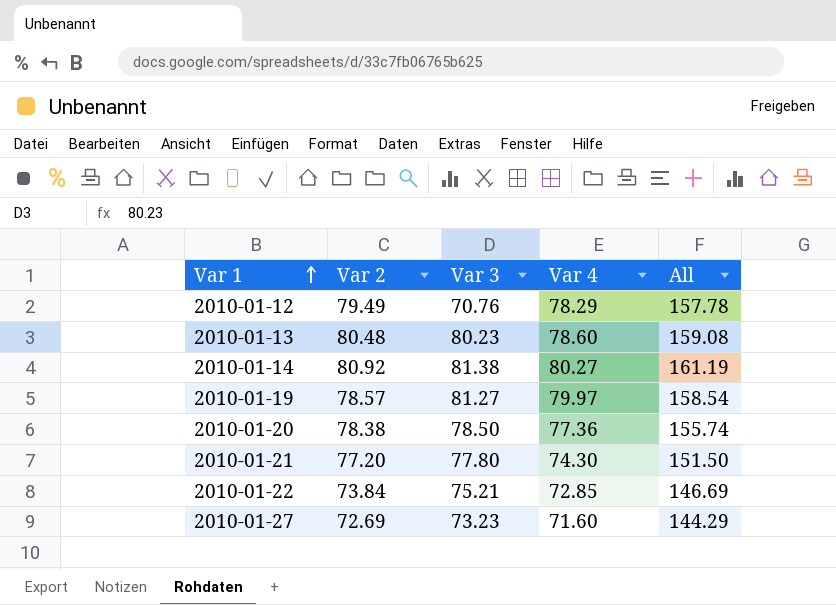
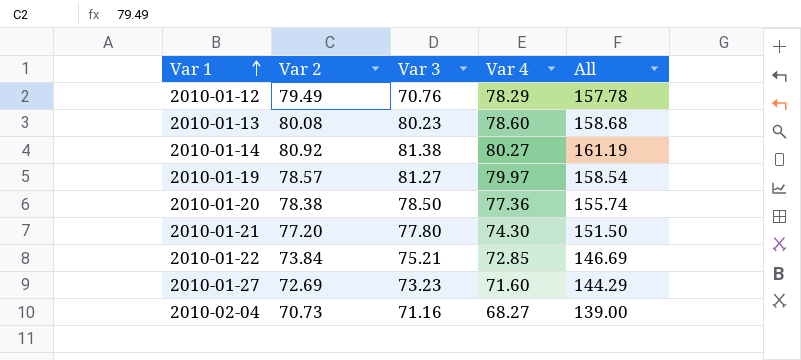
2010-01-13 | Var 2: 80.48 -> 80.08
2010-01-13 | All: 159.08 -> 158.68
row 2010-02-04: none -> 70.73 | 71.16 | 68.27 | 139.00

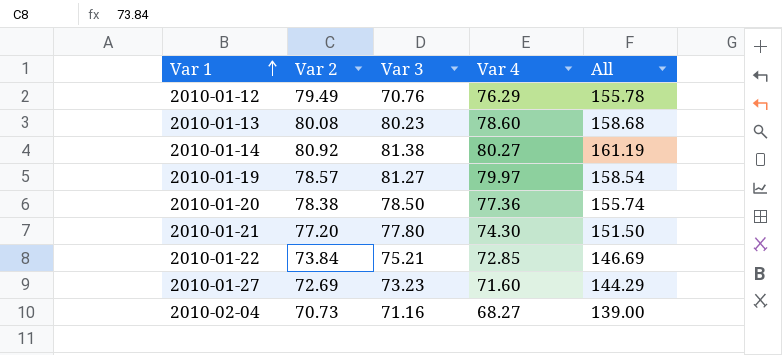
2010-01-12 | Var 4: 78.29 -> 76.29
2010-01-12 | All: 157.78 -> 155.78

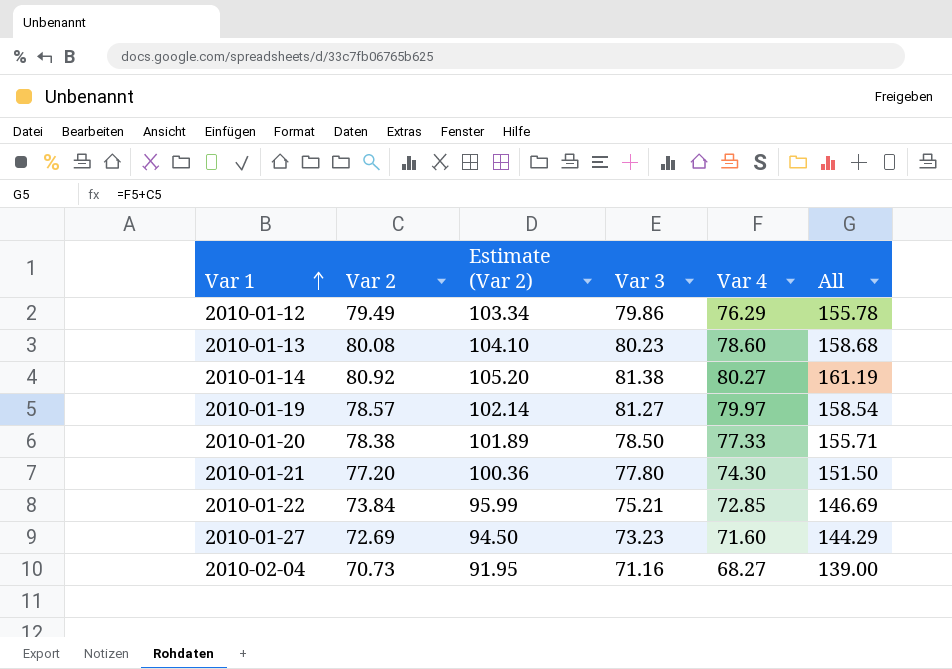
column Estimate (Var 2) | formula: none -> [Var 2] * 1.3
2010-01-12 | Var 3: 70.76 -> 79.86
2010-01-20 | Var 4: 77.36 -> 77.33
2010-01-20 | All: 155.74 -> 155.71

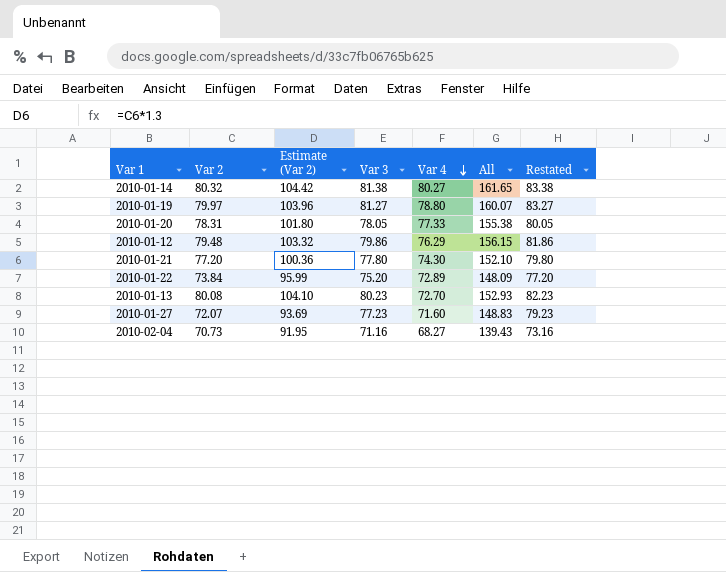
row order: Var 1 ascending -> Var 4 descending
column All | formula: [Var 2] + [Var 4] -> [Var 3] + [Var 4]
column Restated | formula: none -> [Var 3] + 2
2010-01-14 | Var 2: 80.92 -> 80.32
2010-01-14 | Estimate (Var 2): 105.20 -> 104.42
2010-01-19 | Var 2: 78.57 -> 79.97
2010-01-19 | Estimate (Var 2): 102.14 -> 103.96
2010-01-19 | Var 4: 79.97 -> 78.80
2010-01-20 | Var 2: 78.38 -> 78.31
2010-01-20 | Estimate (Var 2): 101.89 -> 101.80
2010-01-20 | Var 3: 78.50 -> 78.05
2010-01-12 | Var 2: 79.49 -> 79.48
2010-01-12 | Estimate (Var 2): 103.34 -> 103.32
2010-01-22 | Var 3: 75.21 -> 75.20
2010-01-22 | Var 4: 72.85 -> 72.89
2010-01-13 | Var 4: 78.60 -> 72.70
2010-01-27 | Var 2: 72.69 -> 72.07
2010-01-27 | Estimate (Var 2): 94.50 -> 93.69
2010-01-27 | Var 3: 73.23 -> 77.23

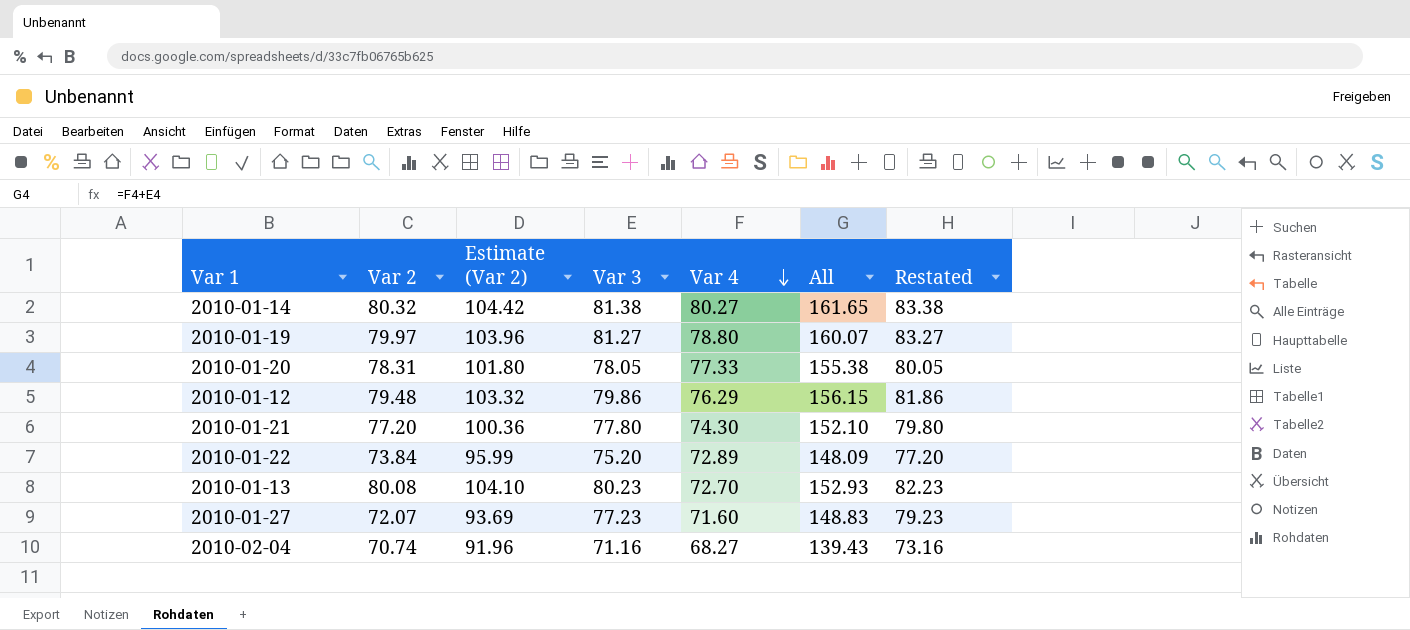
2010-02-04 | Var 2: 70.73 -> 70.74
2010-02-04 | Estimate (Var 2): 91.95 -> 91.96

